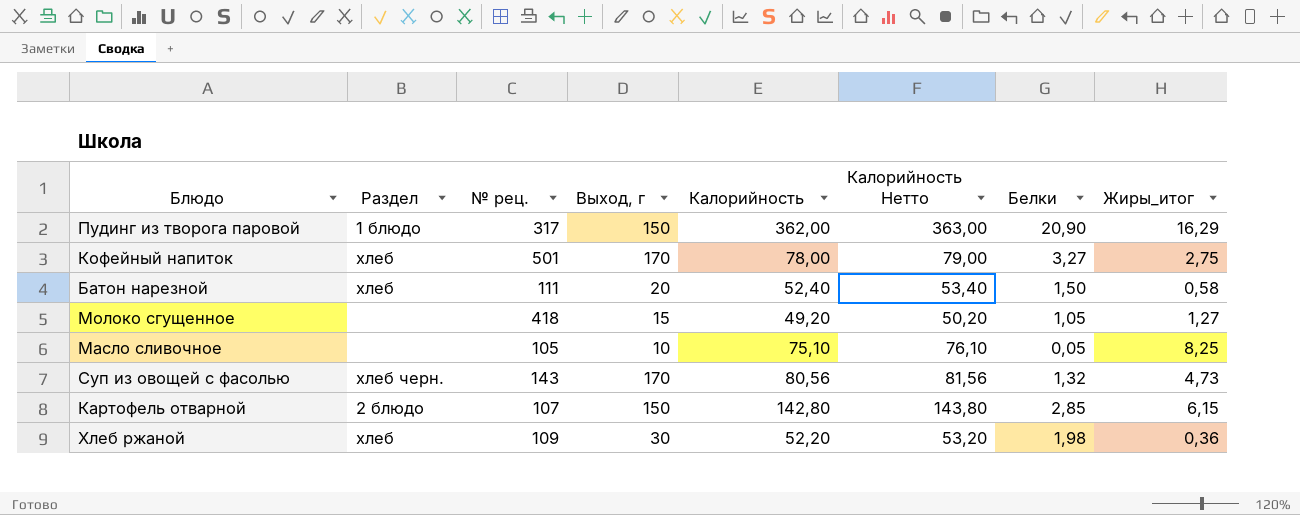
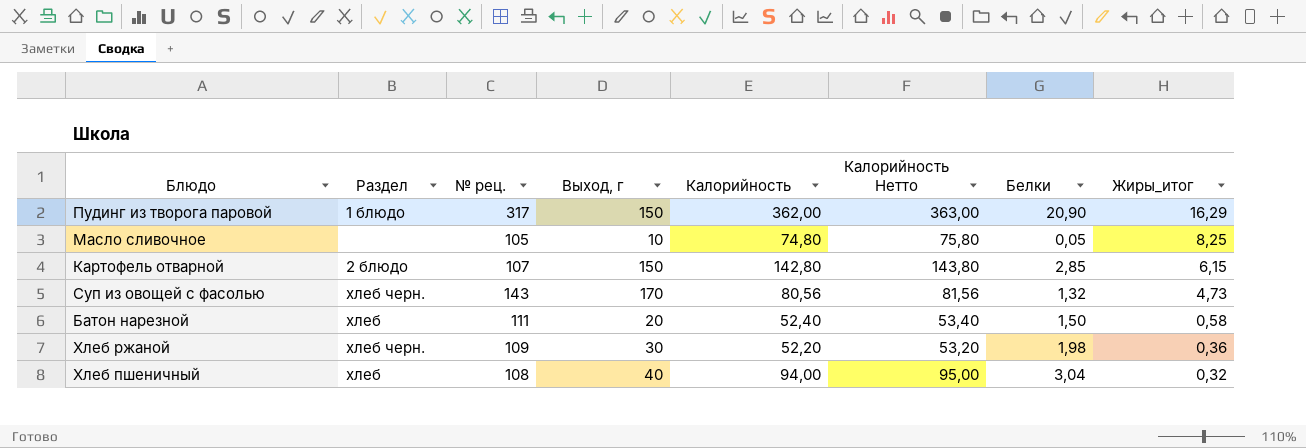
row order: none -> Жиры_итог descending
row Кофейный напиток: хлеб | 501 | 170 | 78,00 | 79,00 | 3,27 | 2,75 -> none
row Молоко сгущенное: none | 418 | 15 | 49,20 | 50,20 | 1,05 | 1,27 -> none
Масло сливочное | Калорийность: 75,10 -> 74,80
Масло сливочное | Калорийность Нетто: 76,10 -> 75,80
Хлеб ржаной | Раздел: хлеб -> хлеб черн.
row Хлеб пшеничный: none -> хлеб | 108 | 40 | 94,00 | 95,00 | 3,04 | 0,32

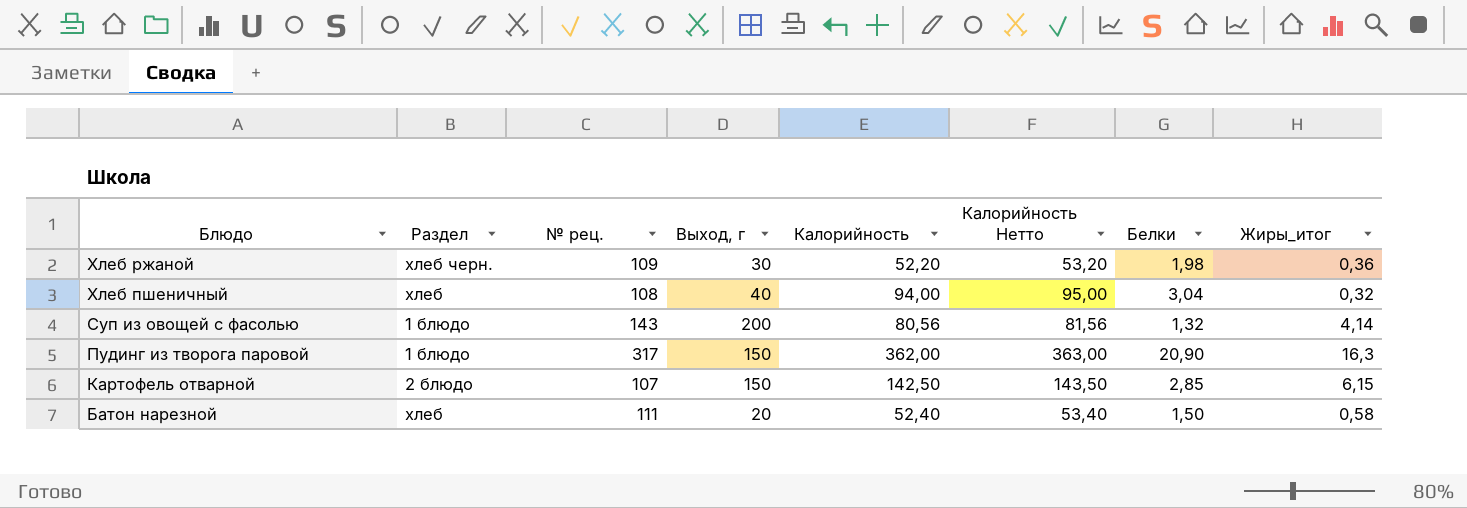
row order: Жиры_итог descending -> Блюдо descending
row Масло сливочное: none | 105 | 10 | 74,80 | 75,80 | 0,05 | 8,25 -> none
Суп из овощей с фасолью | Раздел: хлеб черн. -> 1 блюдо
Суп из овощей с фасолью | Выход, г: 170 -> 200
Суп из овощей с фасолью | Жиры_итог: 4,73 -> 4,14
Пудинг из творога паровой | Жиры_итог: 16,29 -> 16,3
Картофель отварной | Калорийность: 142,80 -> 142,50
Картофель отварной | Калорийность Нетто: 143,80 -> 143,50

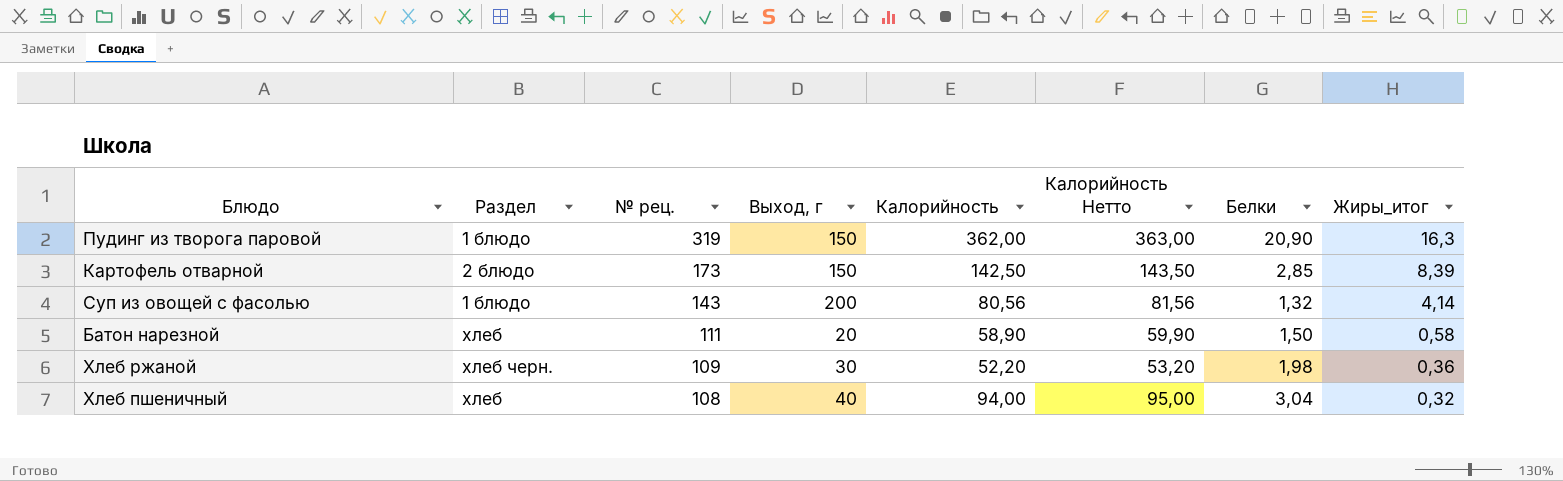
row order: Блюдо descending -> № рец. descending
Пудинг из творога паровой | № рец.: 317 -> 319
Картофель отварной | № рец.: 107 -> 173
Картофель отварной | Жиры_итог: 6,15 -> 8,39
Батон нарезной | Калорийность: 52,40 -> 58,90
Батон нарезной | Калорийность Нетто: 53,40 -> 59,90

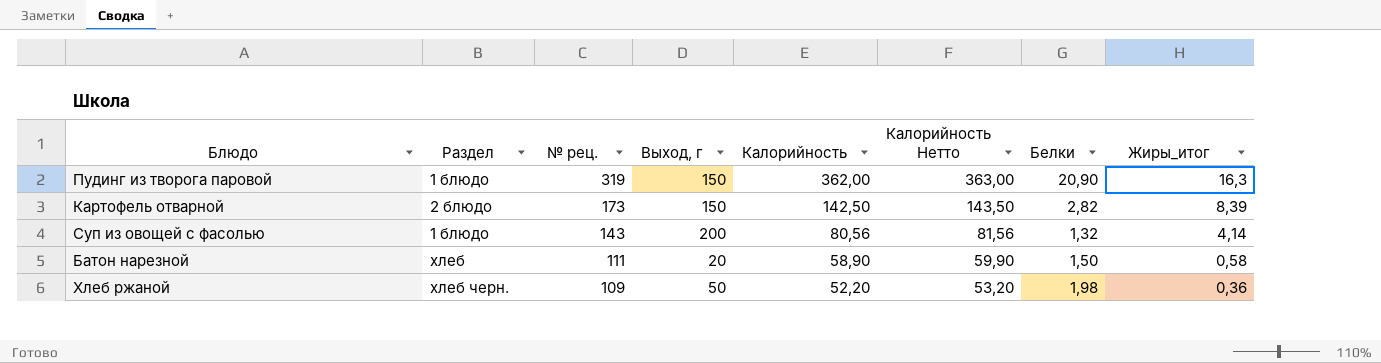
row Хлеб пшеничный: хлеб | 108 | 40 | 94,00 | 95,00 | 3,04 | 0,32 -> none
Картофель отварной | Белки: 2,85 -> 2,82
Хлеб ржаной | Выход, г: 30 -> 50

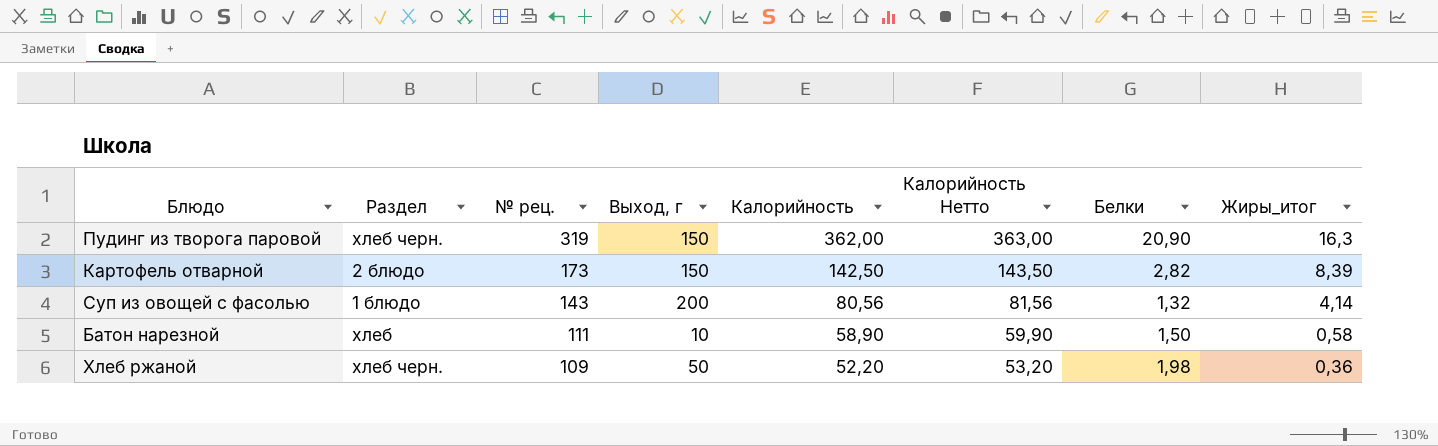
Пудинг из творога паровой | Раздел: 1 блюдо -> хлеб черн.
Батон нарезной | Выход, г: 20 -> 10

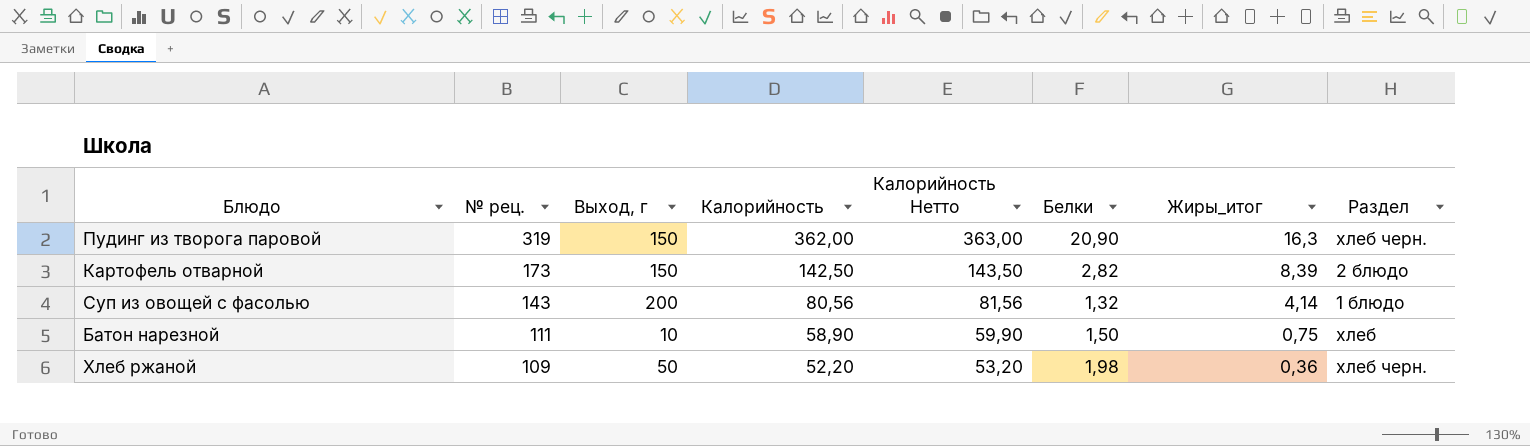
column Раздел | position: 2 -> 8
Батон нарезной | Жиры_итог: 0,58 -> 0,75

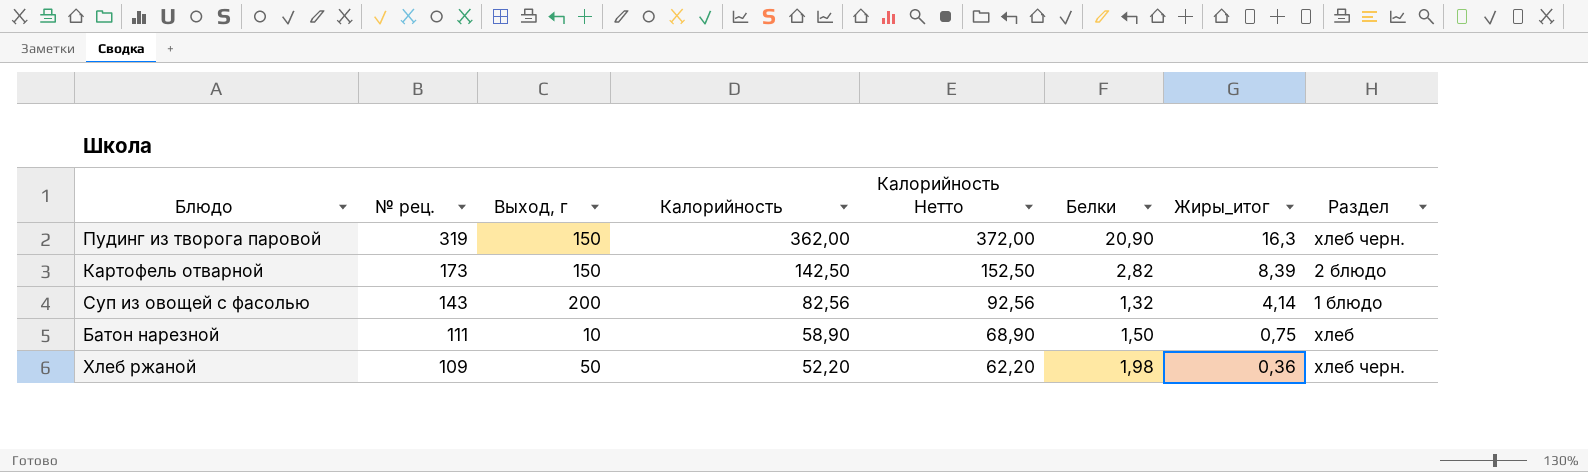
column Калорийность Нетто | formula: [Калорийность] + 1 -> [Калорийность] + 10
Суп из овощей с фасолью | Калорийность: 80,56 -> 82,56

